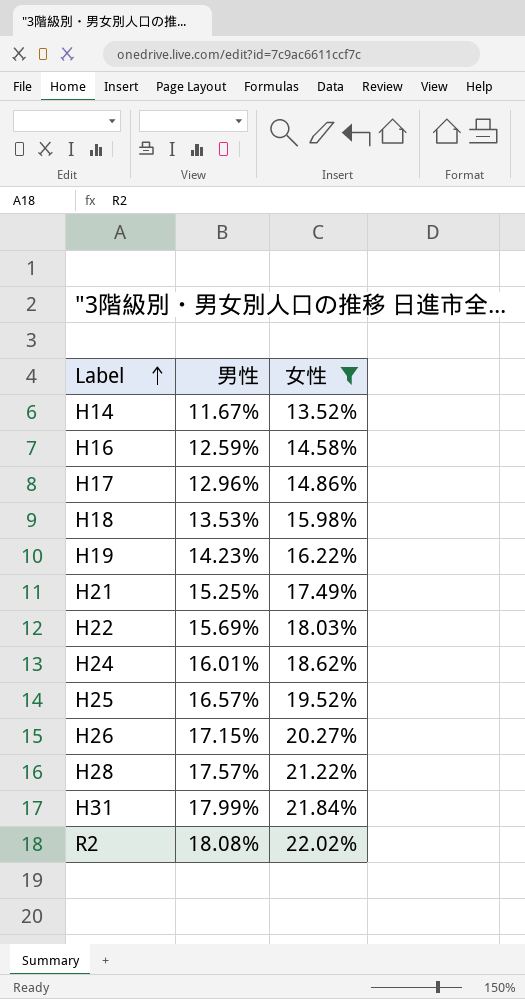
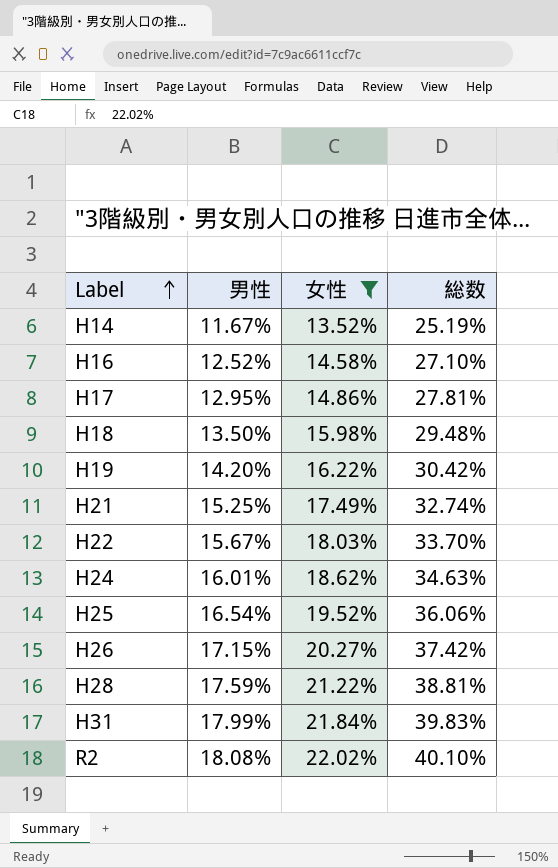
column 総数 | formula: none -> [男性] + [女性]
H16 | 男性: 12.59% -> 12.52%
H17 | 男性: 12.96% -> 12.95%
H18 | 男性: 13.53% -> 13.50%
H19 | 男性: 14.23% -> 14.20%
H22 | 男性: 15.69% -> 15.67%
H25 | 男性: 16.57% -> 16.54%
H28 | 男性: 17.57% -> 17.59%

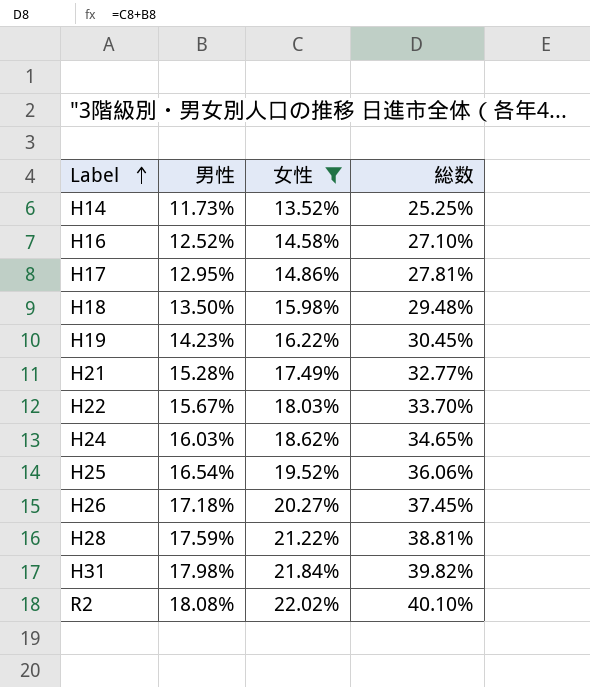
H14 | 男性: 11.67% -> 11.73%
H14 | 総数: 25.19% -> 25.25%
H19 | 男性: 14.20% -> 14.23%
H19 | 総数: 30.42% -> 30.45%
H21 | 男性: 15.25% -> 15.28%
H21 | 総数: 32.74% -> 32.77%
H24 | 男性: 16.01% -> 16.03%
H24 | 総数: 34.63% -> 34.65%
H26 | 男性: 17.15% -> 17.18%
H26 | 総数: 37.42% -> 37.45%
H31 | 男性: 17.99% -> 17.98%
H31 | 総数: 39.83% -> 39.82%

